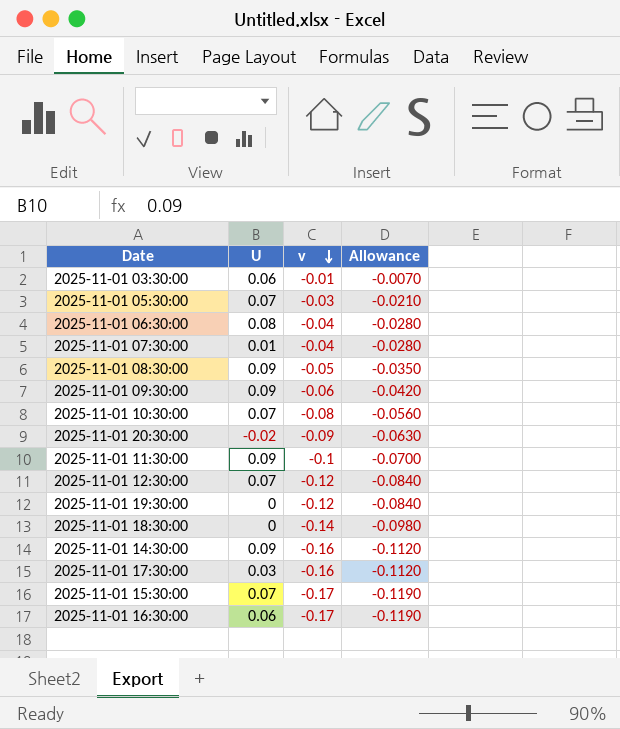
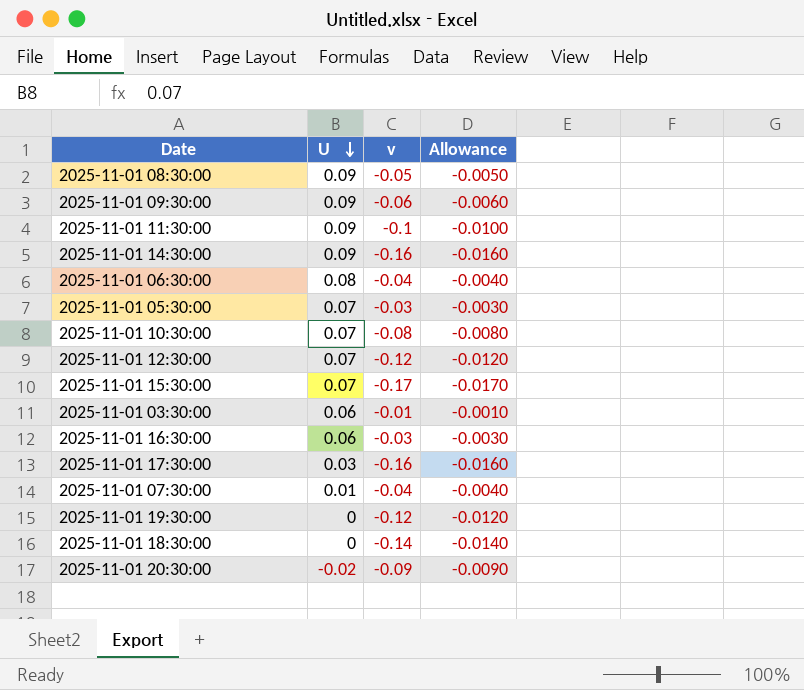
row order: v descending -> U descending
column Allowance | formula: [v] * 0.7 -> [v] * 0.1
2025-11-01 16:30:00 | v: -0.17 -> -0.03

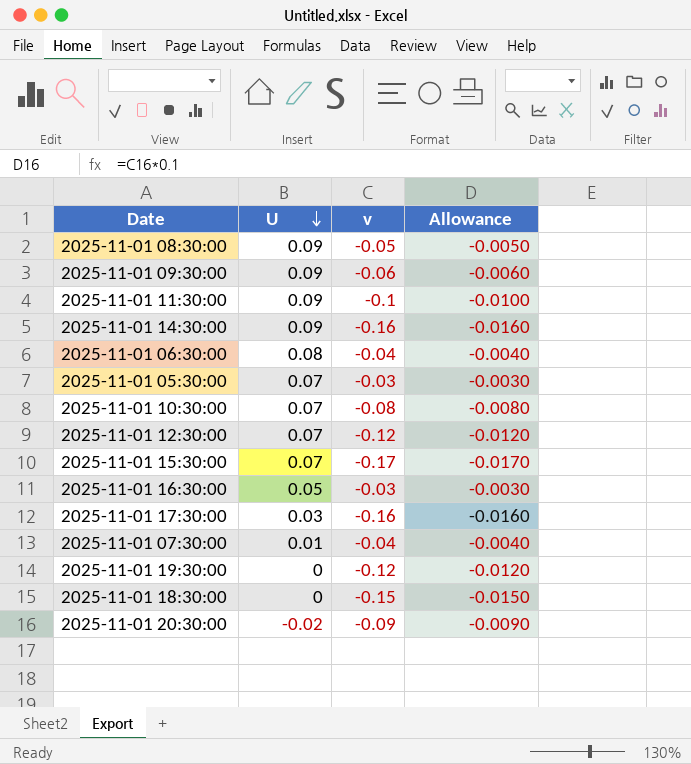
row 2025-11-01 03:30:00: 0.06 | -0.01 | -0.0010 -> none
2025-11-01 16:30:00 | U: 0.06 -> 0.05
2025-11-01 18:30:00 | v: -0.14 -> -0.15
2025-11-01 18:30:00 | Allowance: -0.0140 -> -0.0150

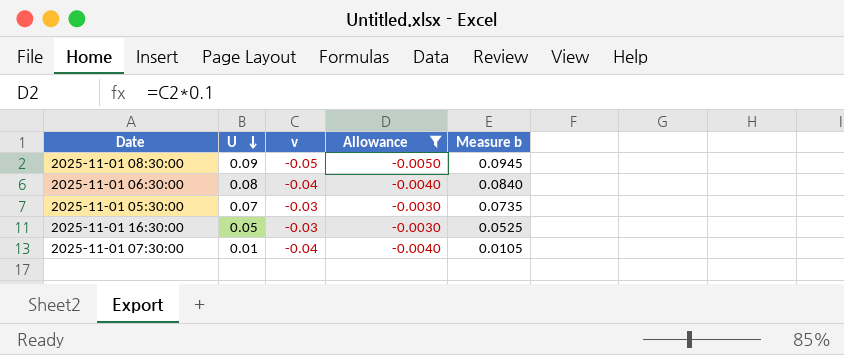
filter: none -> Allowance >= -0.0050
column Measure b | formula: none -> [U] * 1.05

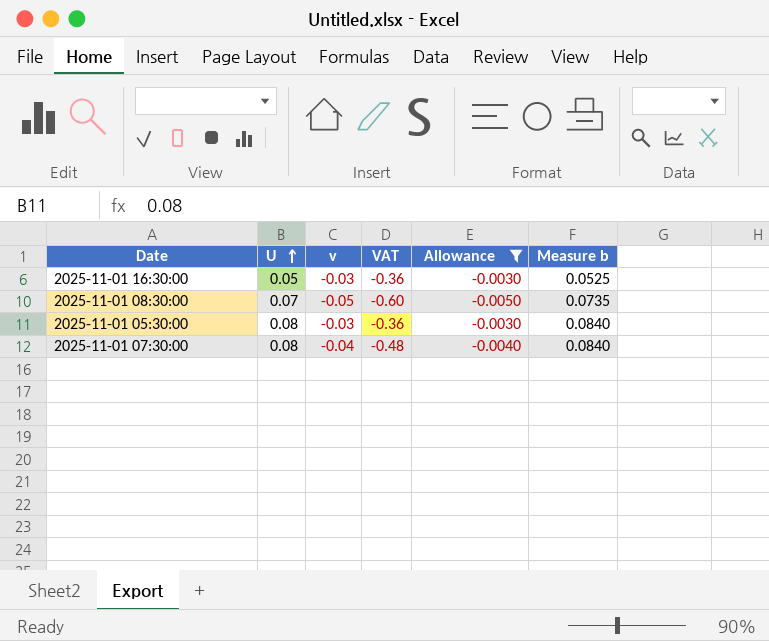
row order: U descending -> U ascending
column VAT | formula: none -> [v] * 12
row 2025-11-01 06:30:00: 0.08 | -0.04 | -0.0040 | 0.0840 -> none
2025-11-01 08:30:00 | U: 0.09 -> 0.07
2025-11-01 08:30:00 | Measure b: 0.0945 -> 0.0735
2025-11-01 05:30:00 | U: 0.07 -> 0.08
2025-11-01 05:30:00 | Measure b: 0.0735 -> 0.0840
2025-11-01 07:30:00 | U: 0.01 -> 0.08
2025-11-01 07:30:00 | Measure b: 0.0105 -> 0.0840

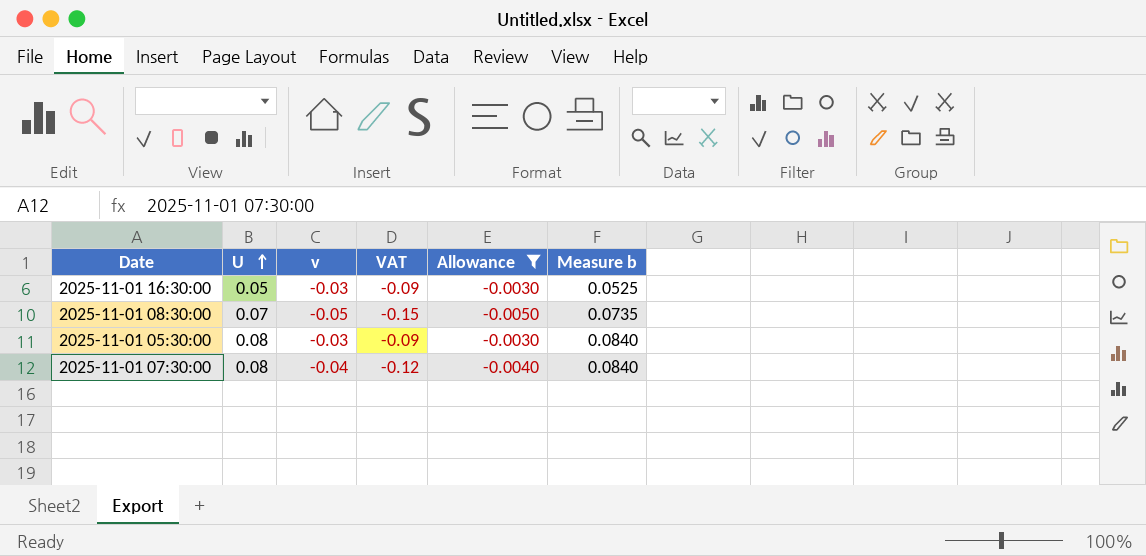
column VAT | formula: [v] * 12 -> [v] * 3

